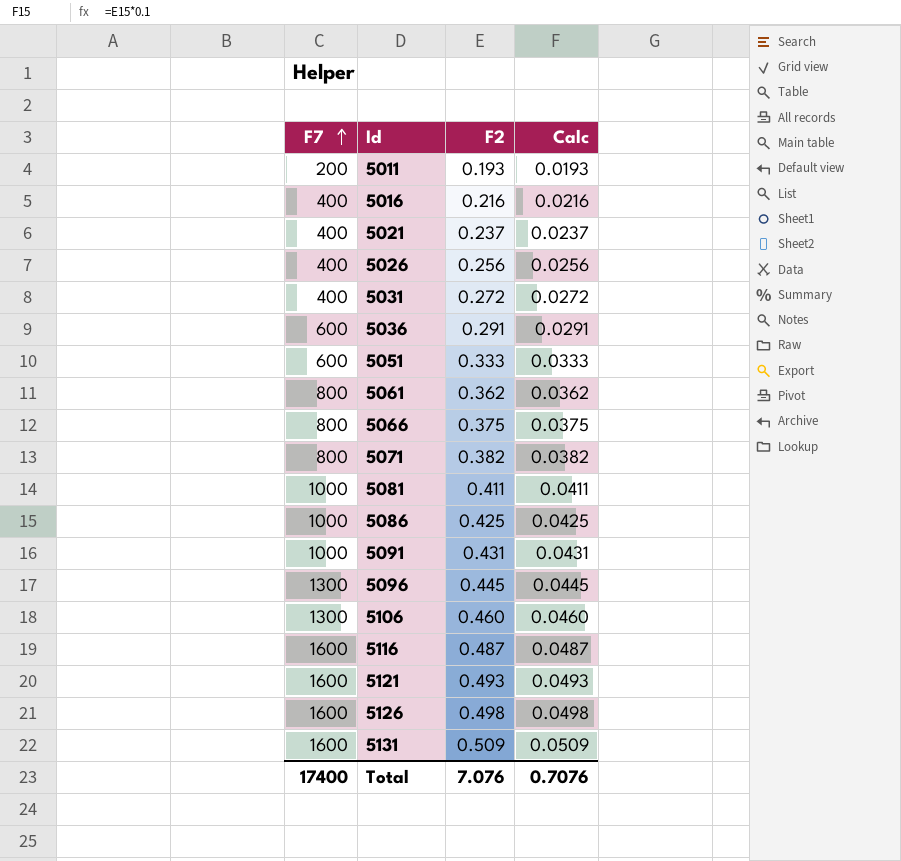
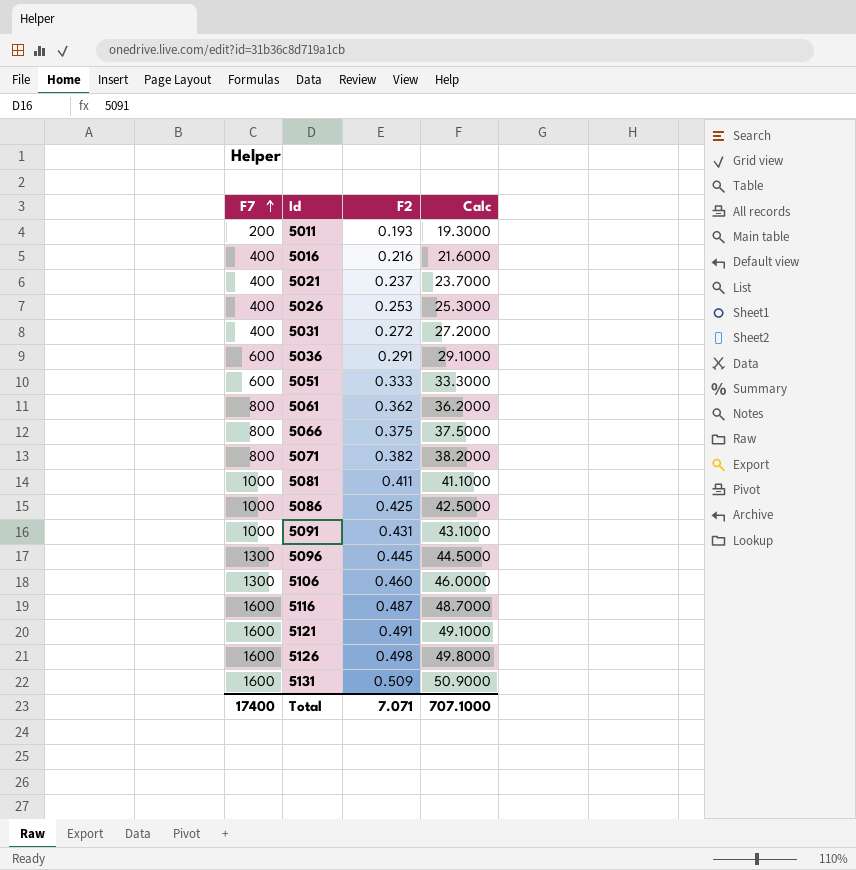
column Calc | formula: [F2] * 0.1 -> [F2] * 100
5026 | F2: 0.256 -> 0.253
5121 | F2: 0.493 -> 0.491
Total | F2: 7.076 -> 7.071
Total | Calc: 0.7076 -> 707.1000

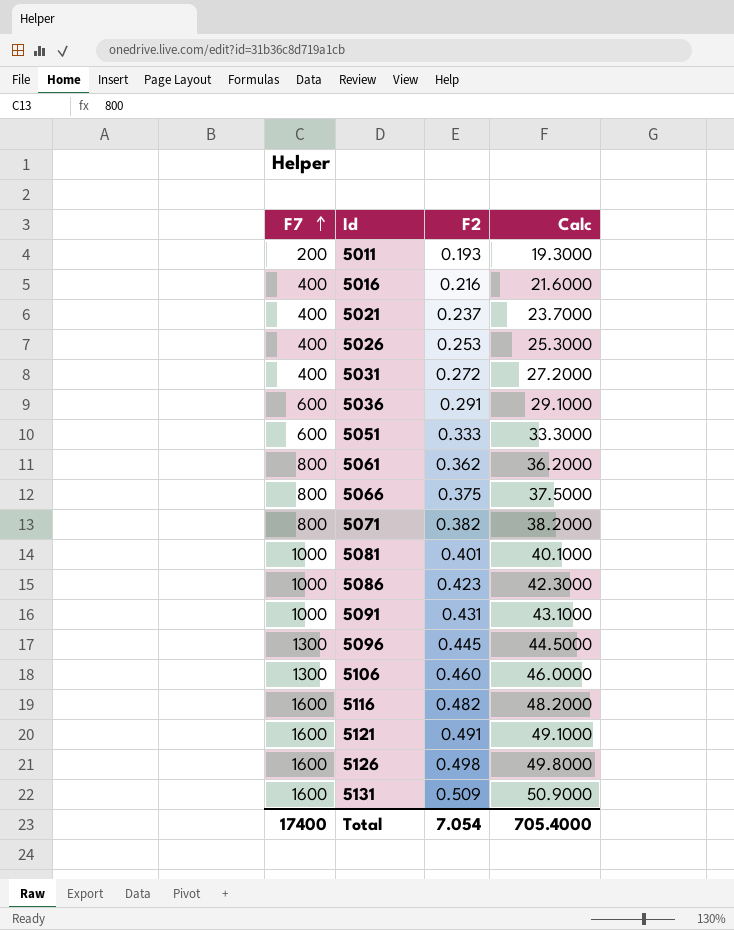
5081 | F2: 0.411 -> 0.401
5081 | Calc: 41.1000 -> 40.1000
5086 | F2: 0.425 -> 0.423
5086 | Calc: 42.5000 -> 42.3000
5116 | F2: 0.487 -> 0.482
5116 | Calc: 48.7000 -> 48.2000
Total | F2: 7.071 -> 7.054
Total | Calc: 707.1000 -> 705.4000

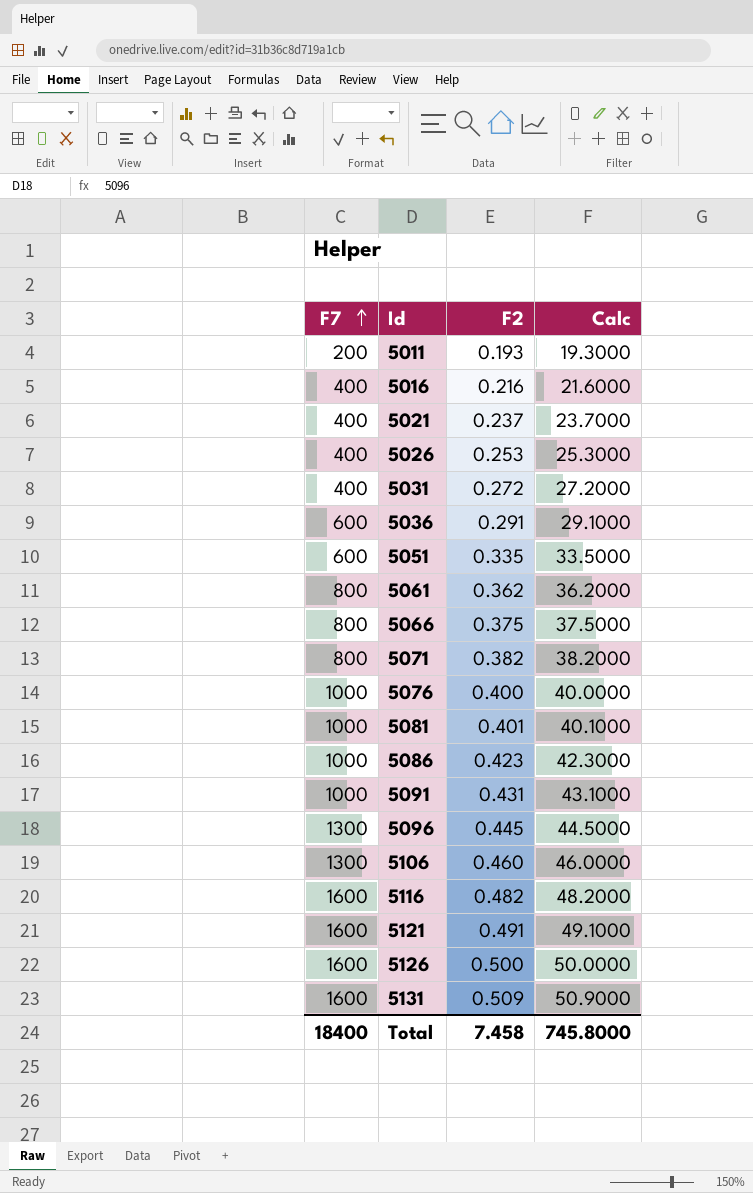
5051 | F2: 0.333 -> 0.335
5051 | Calc: 33.3000 -> 33.5000
row 5076: none -> 1000 | 0.400 | 40.0000
5126 | F2: 0.498 -> 0.500
5126 | Calc: 49.8000 -> 50.0000
Total | F7: 17400 -> 18400
Total | F2: 7.054 -> 7.458
Total | Calc: 705.4000 -> 745.8000

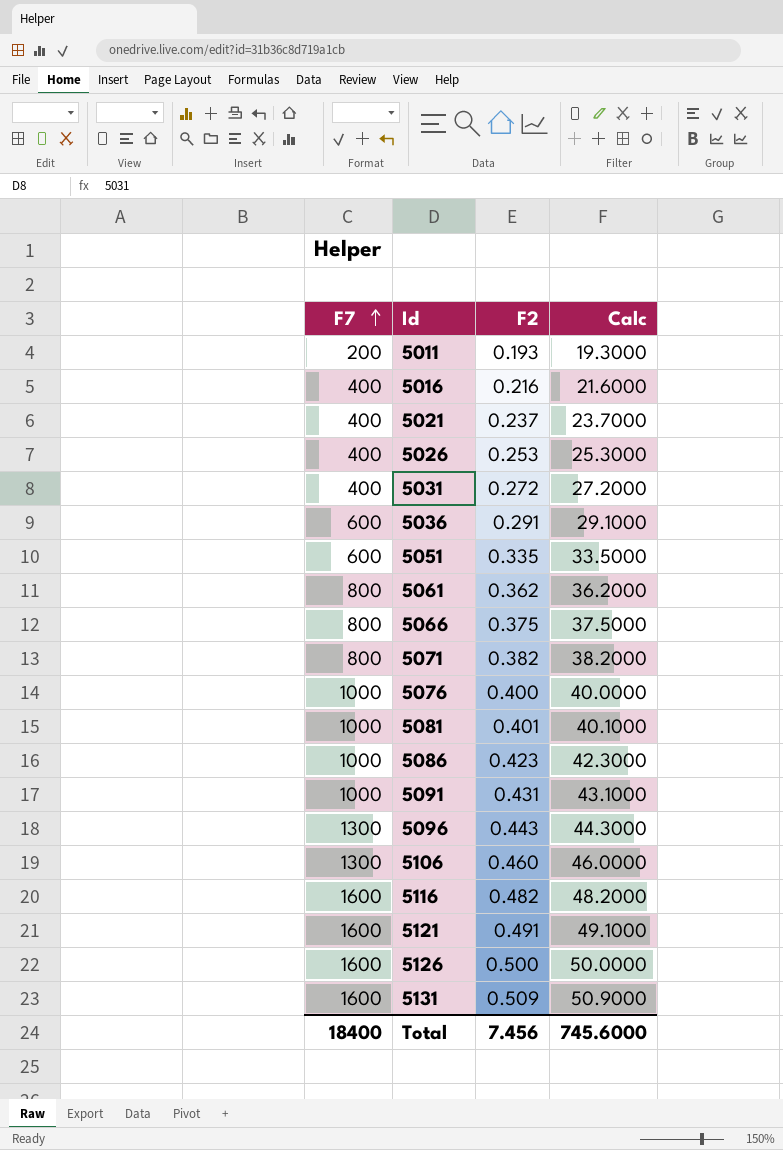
5096 | F2: 0.445 -> 0.443
5096 | Calc: 44.5000 -> 44.3000
Total | F2: 7.458 -> 7.456
Total | Calc: 745.8000 -> 745.6000

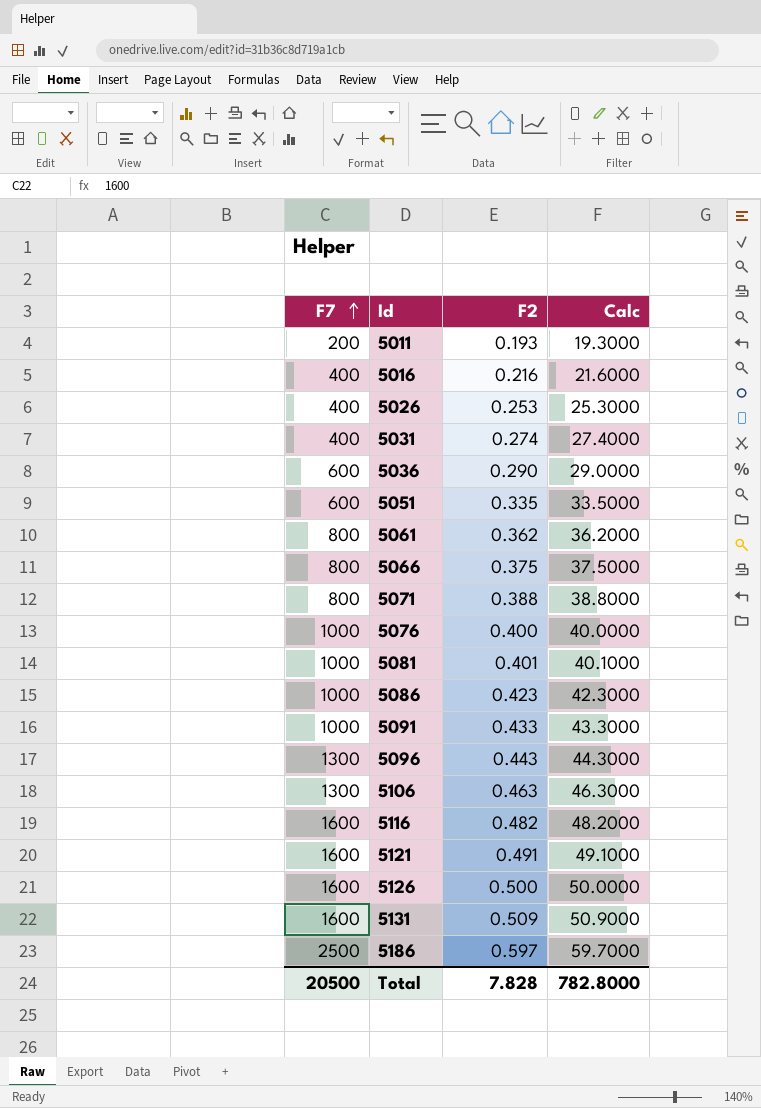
row 5021: 400 | 0.237 | 23.7000 -> none
5031 | F2: 0.272 -> 0.274
5031 | Calc: 27.2000 -> 27.4000
5036 | F2: 0.291 -> 0.290
5036 | Calc: 29.1000 -> 29.0000
5071 | F2: 0.382 -> 0.388
5071 | Calc: 38.2000 -> 38.8000
5091 | F2: 0.431 -> 0.433
5091 | Calc: 43.1000 -> 43.3000
5106 | F2: 0.460 -> 0.463
5106 | Calc: 46.0000 -> 46.3000
row 5186: none -> 2500 | 0.597 | 59.7000
Total | F7: 18400 -> 20500
Total | F2: 7.456 -> 7.828
Total | Calc: 745.6000 -> 782.8000

